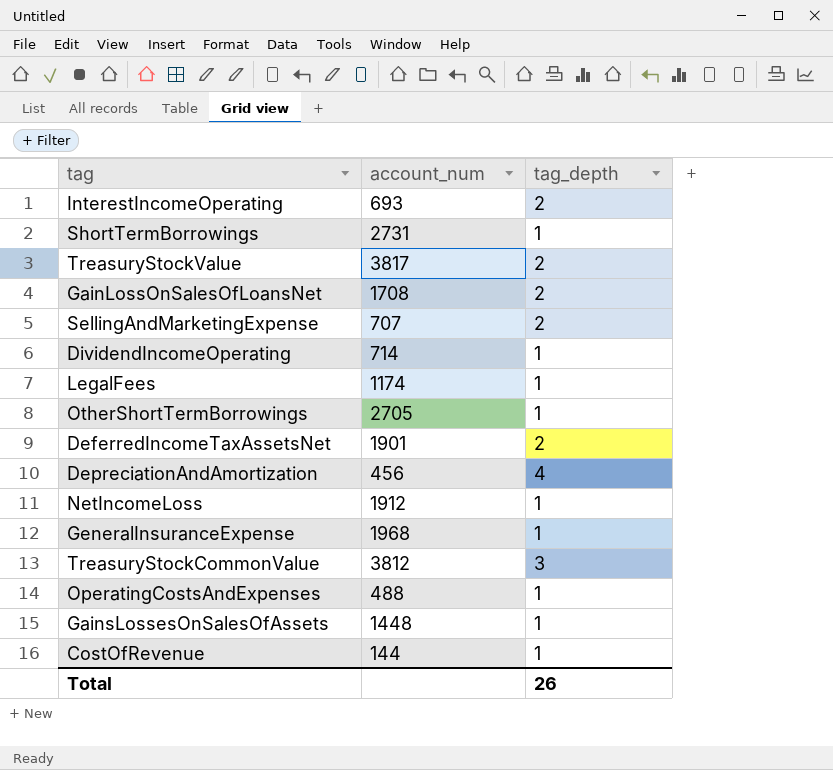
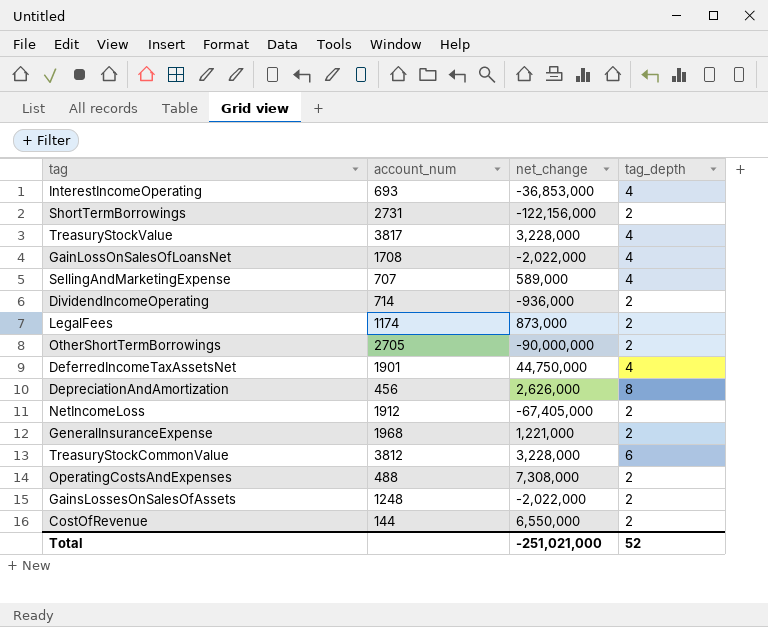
column net_change | position: none -> 3
InterestIncomeOperating | tag_depth: 2 -> 4
ShortTermBorrowings | tag_depth: 1 -> 2
TreasuryStockValue | tag_depth: 2 -> 4
GainLossOnSalesOfLoansNet | tag_depth: 2 -> 4
SellingAndMarketingExpense | tag_depth: 2 -> 4
DividendIncomeOperating | tag_depth: 1 -> 2
LegalFees | tag_depth: 1 -> 2
OtherShortTermBorrowings | tag_depth: 1 -> 2
DeferredIncomeTaxAssetsNet | tag_depth: 2 -> 4
DepreciationAndAmortization | tag_depth: 4 -> 8
NetIncomeLoss | tag_depth: 1 -> 2
GeneralInsuranceExpense | tag_depth: 1 -> 2
TreasuryStockCommonValue | tag_depth: 3 -> 6
OperatingCostsAndExpenses | tag_depth: 1 -> 2
GainsLossesOnSalesOfAssets | account_num: 1448 -> 1248
GainsLossesOnSalesOfAssets | tag_depth: 1 -> 2
CostOfRevenue | tag_depth: 1 -> 2
Total | tag_depth: 26 -> 52

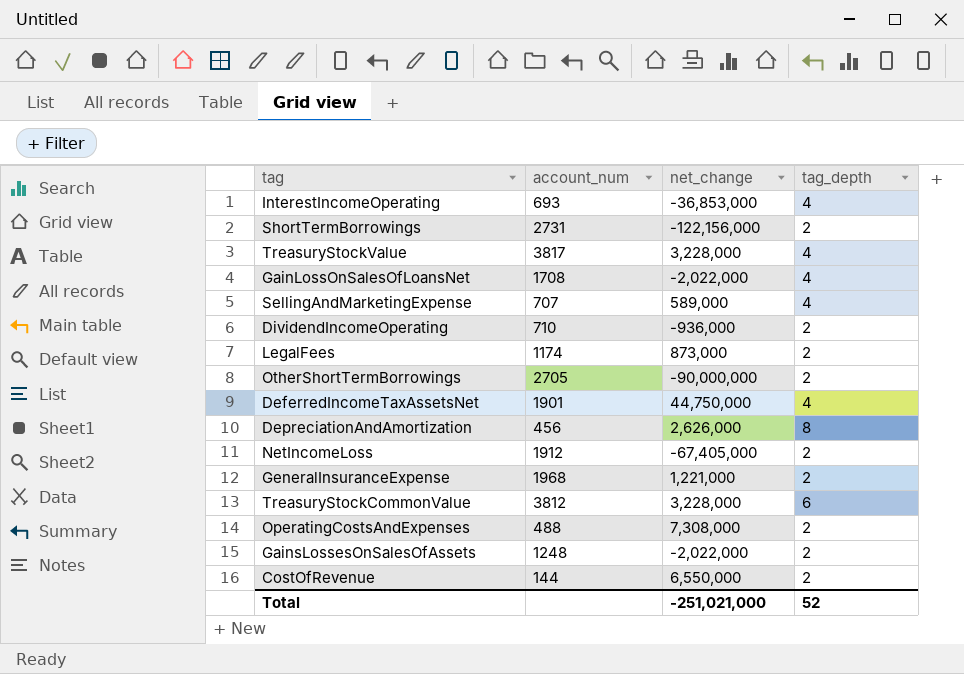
DividendIncomeOperating | account_num: 714 -> 710

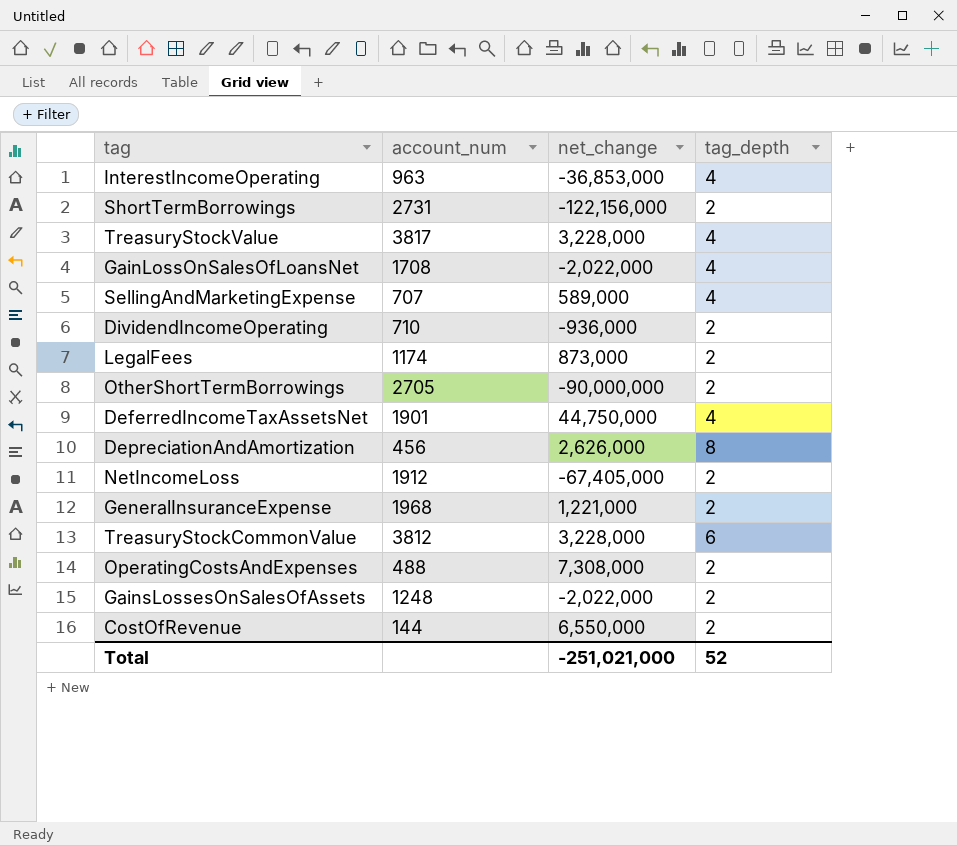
InterestIncomeOperating | account_num: 693 -> 963

